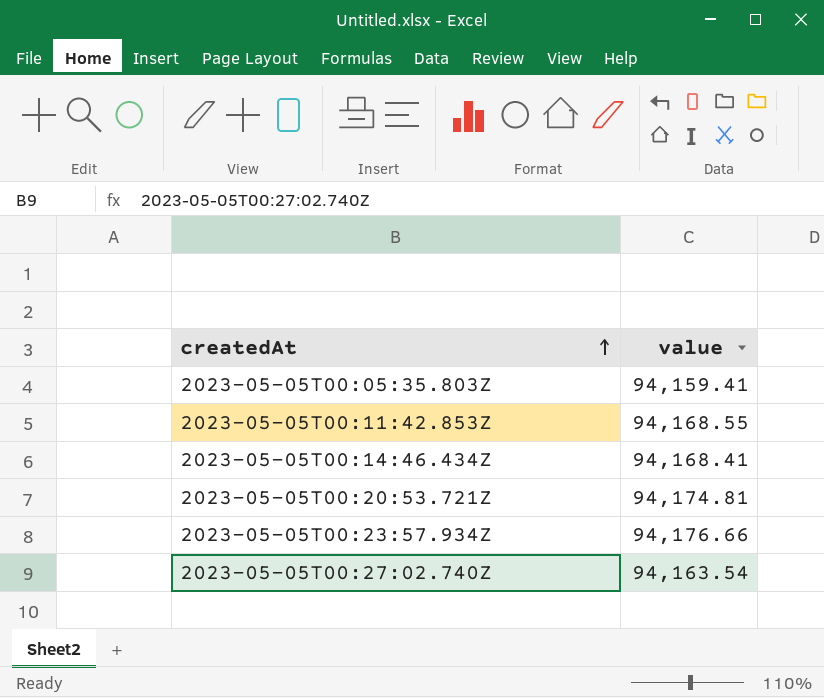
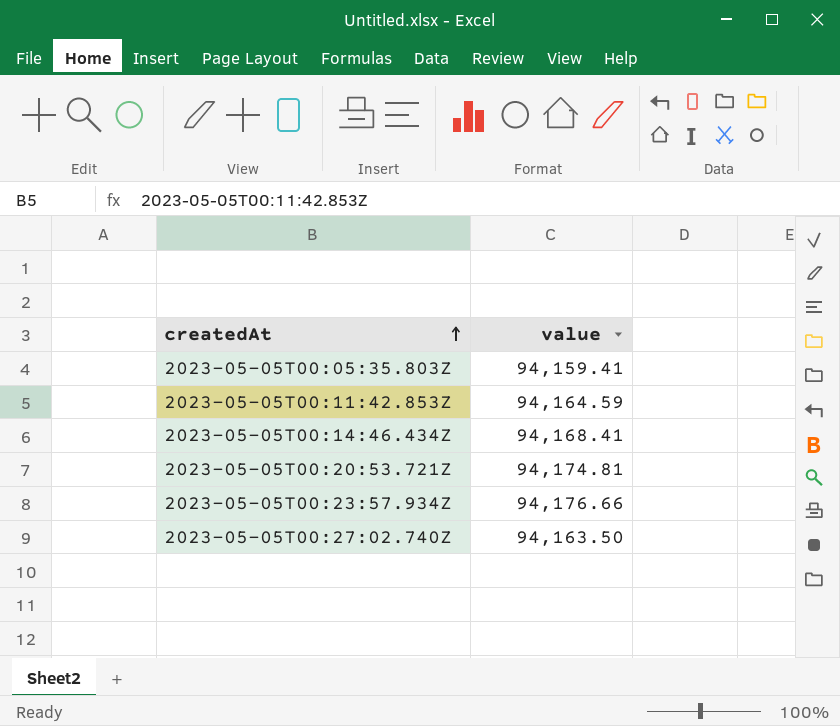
2023-05-05T00:11:42.853Z | value: 94,168.55 -> 94,164.59
2023-05-05T00:27:02.740Z | value: 94,163.54 -> 94,163.50

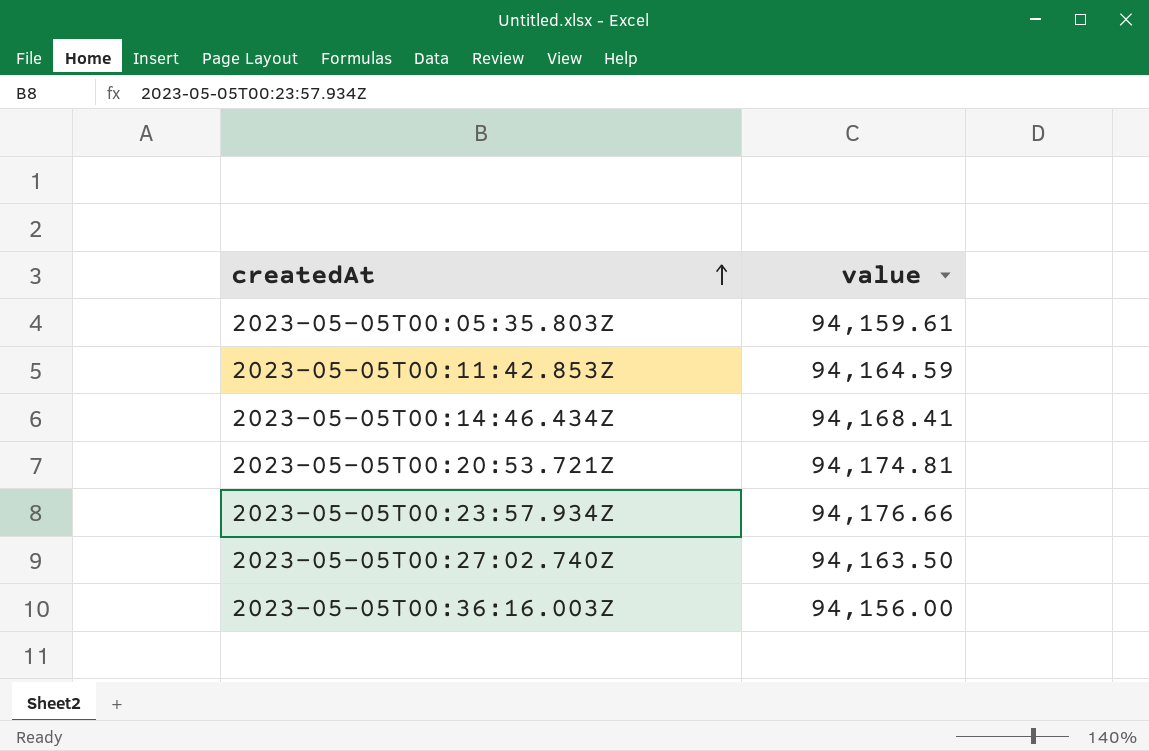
2023-05-05T00:05:35.803Z | value: 94,159.41 -> 94,159.61
row 2023-05-05T00:36:16.003Z: none -> 94,156.00

